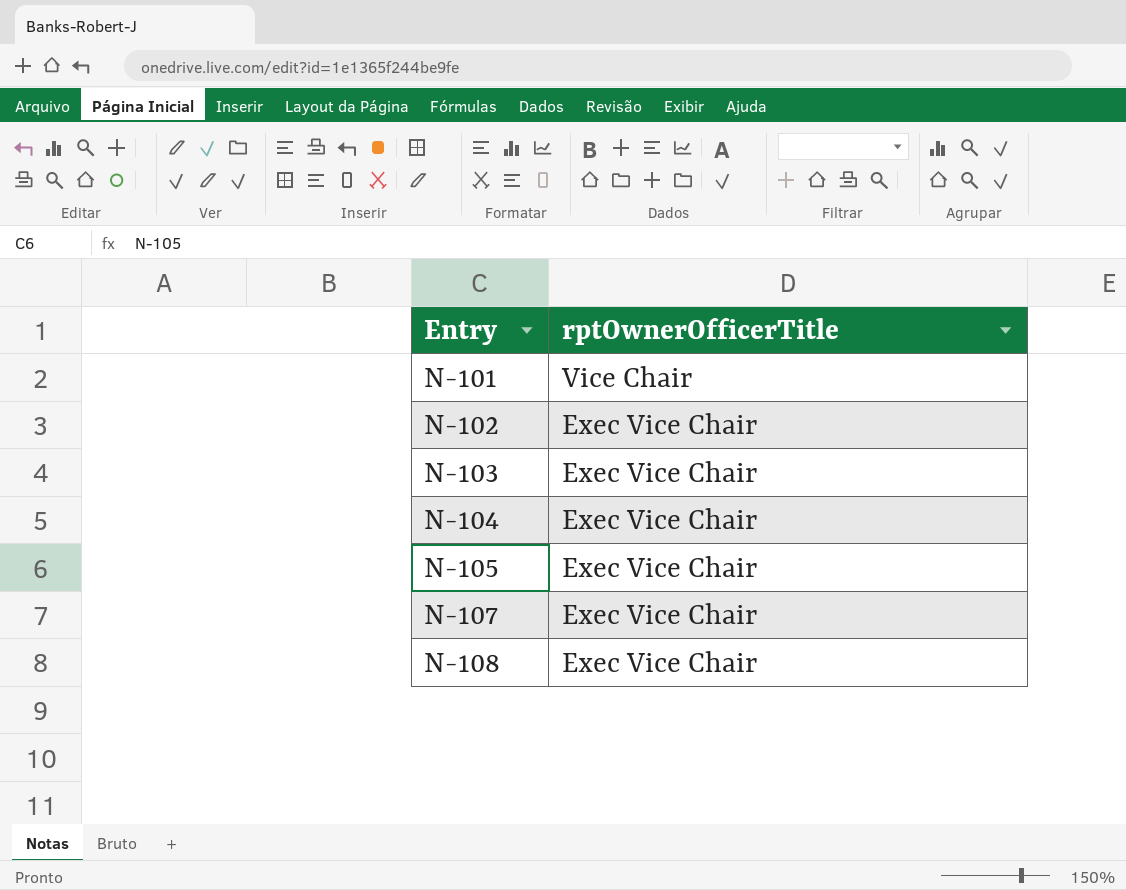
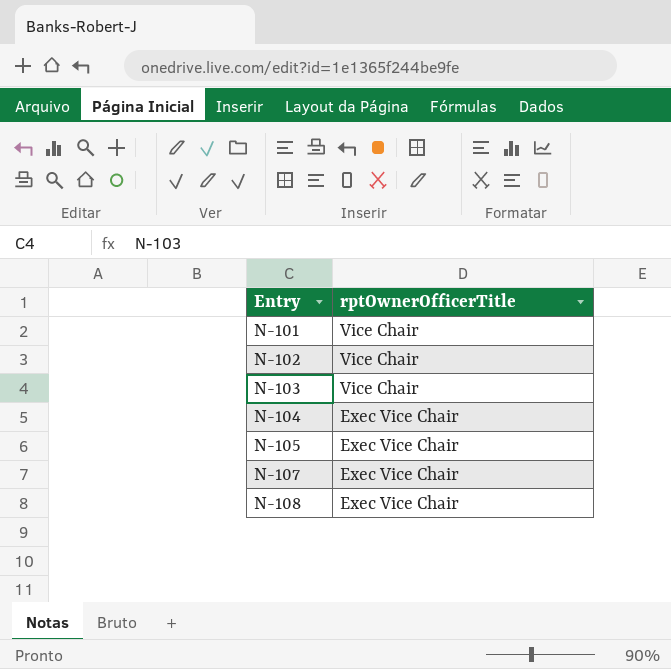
N-102 | rptOwnerOfficerTitle: Exec Vice Chair -> Vice Chair
N-103 | rptOwnerOfficerTitle: Exec Vice Chair -> Vice Chair

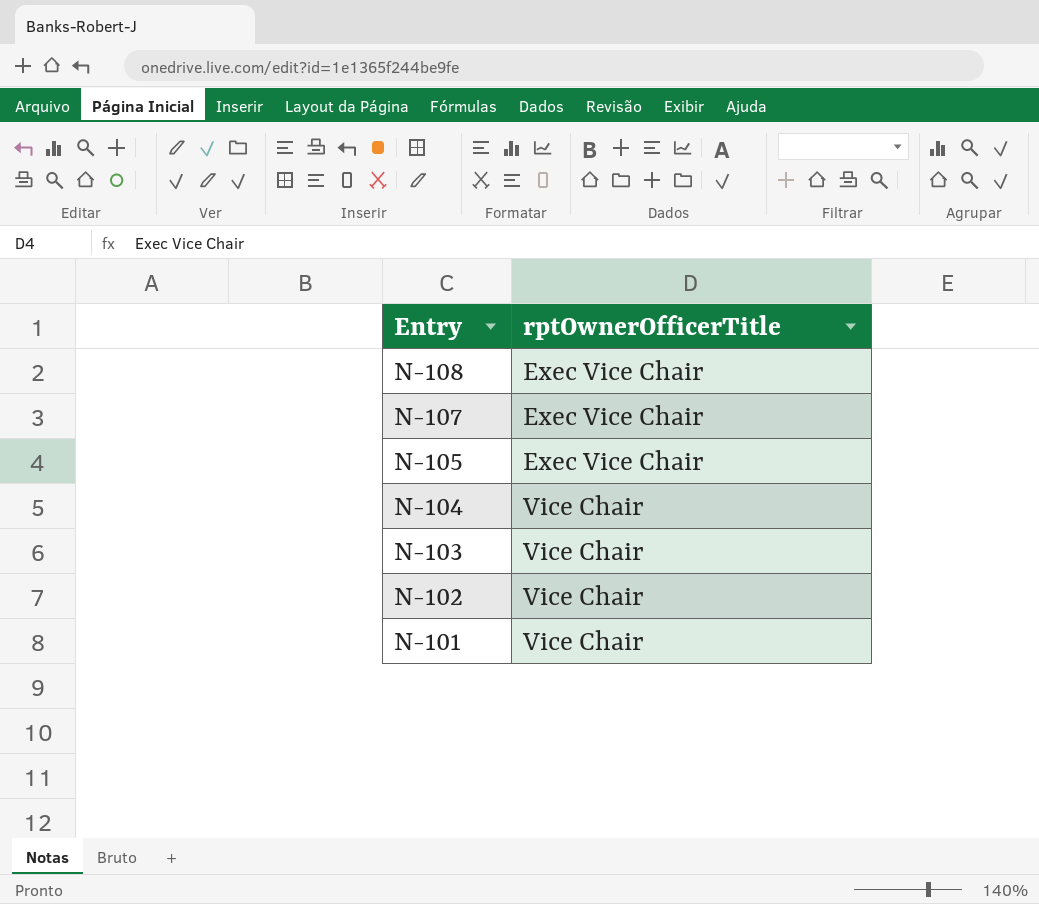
row order: Entry ascending -> Entry descending
N-104 | rptOwnerOfficerTitle: Exec Vice Chair -> Vice Chair

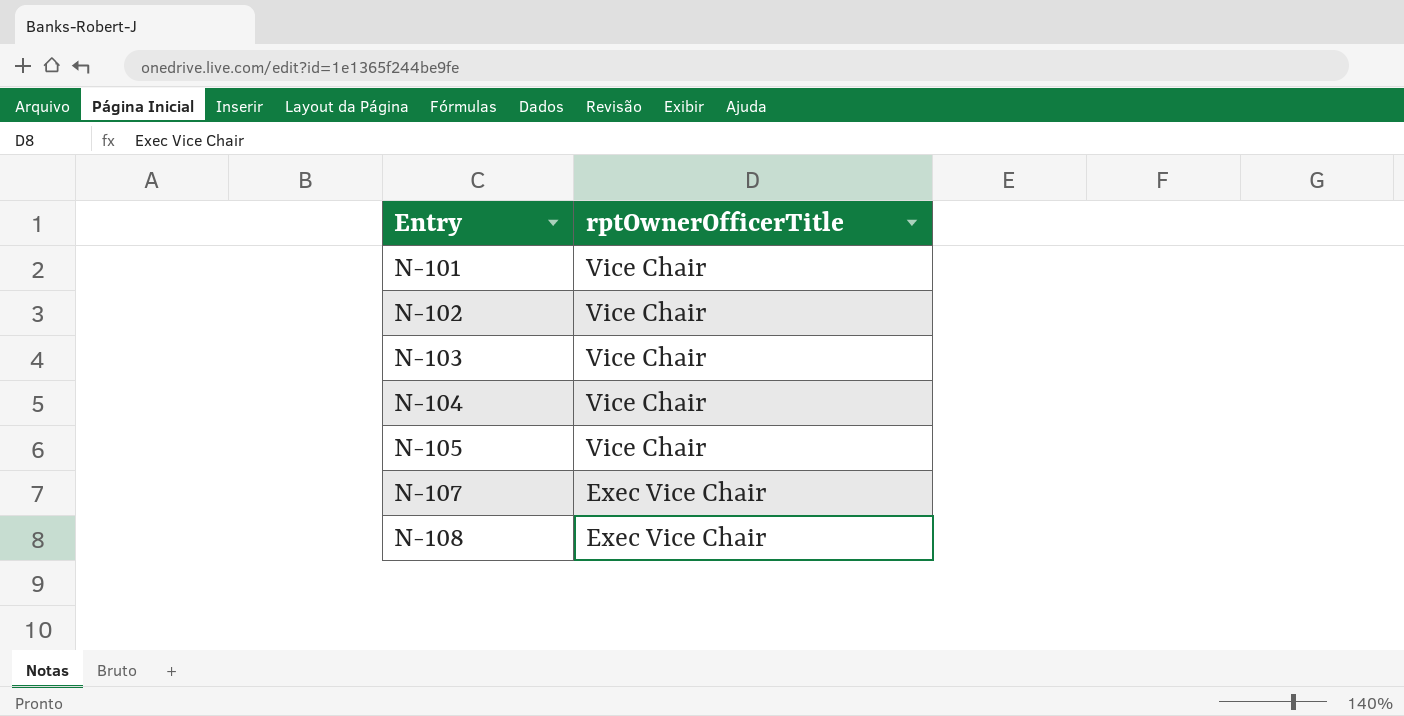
row order: Entry descending -> Entry ascending
N-105 | rptOwnerOfficerTitle: Exec Vice Chair -> Vice Chair

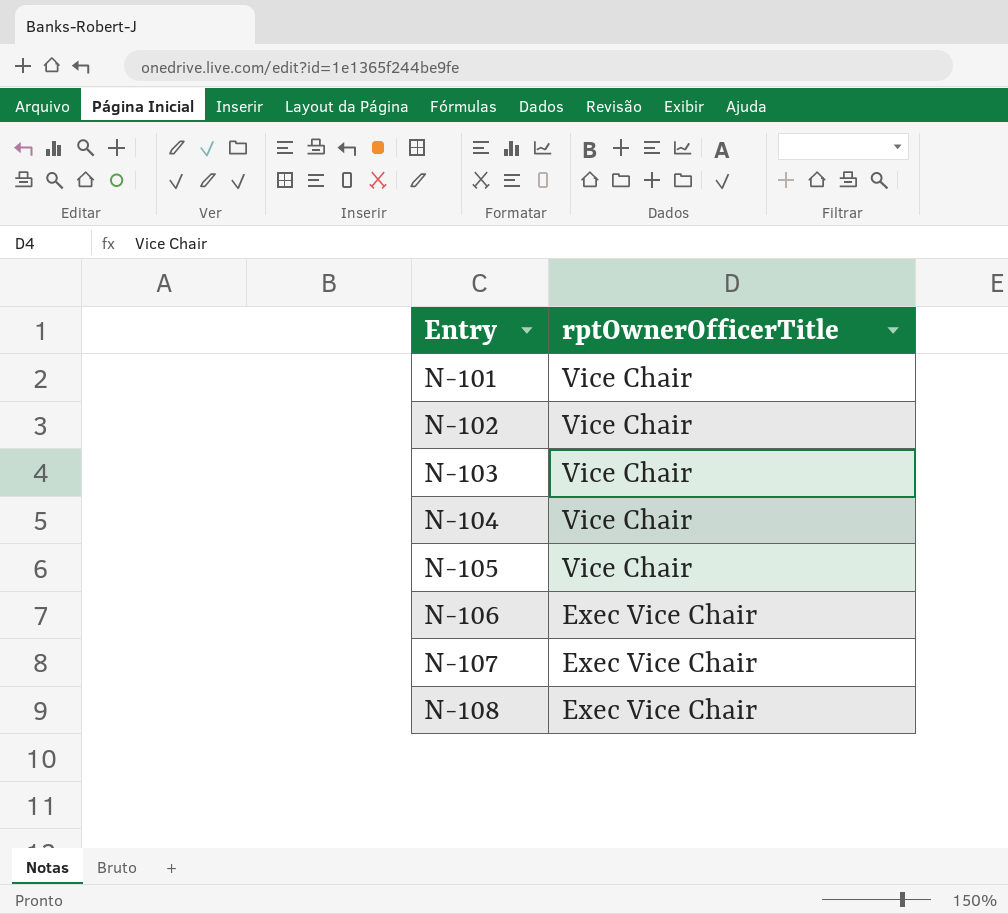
row N-106: none -> Exec Vice Chair

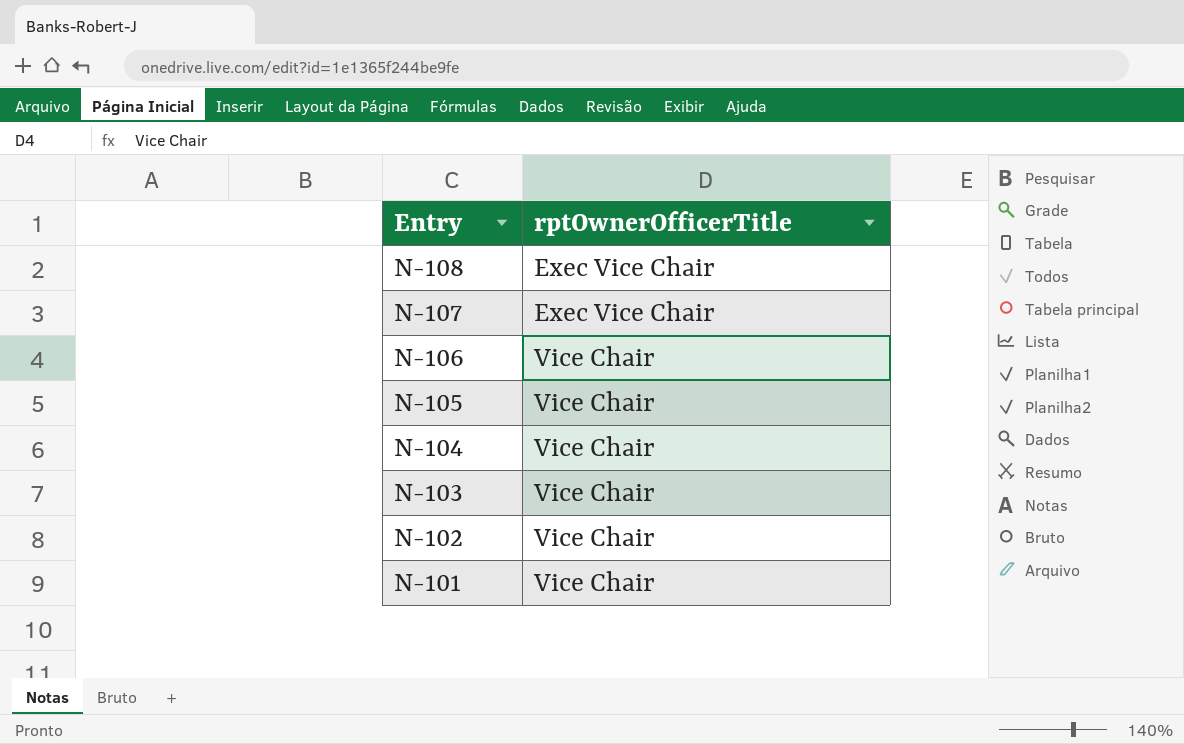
row order: Entry ascending -> Entry descending
N-106 | rptOwnerOfficerTitle: Exec Vice Chair -> Vice Chair

